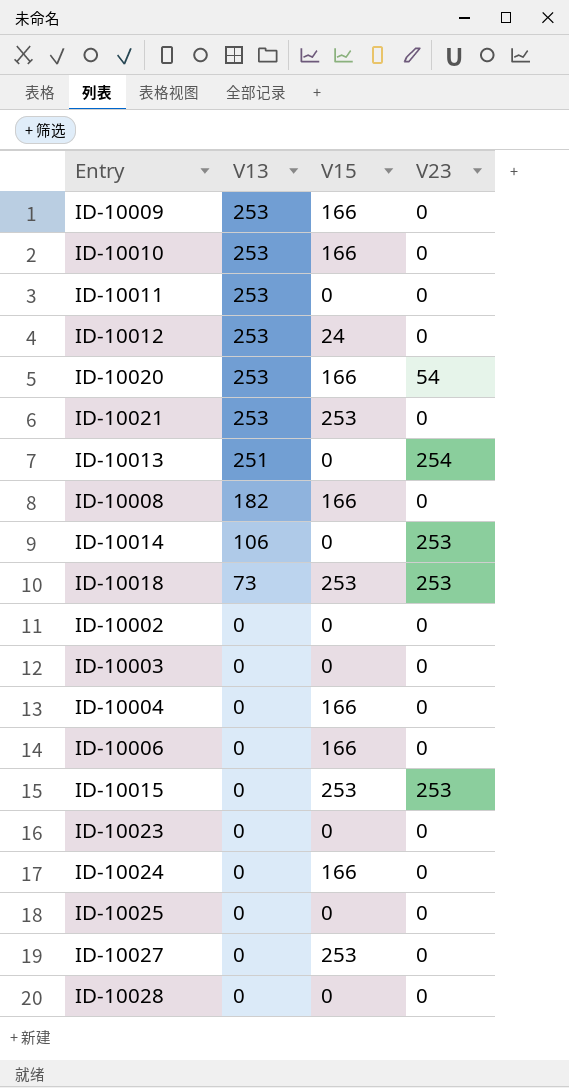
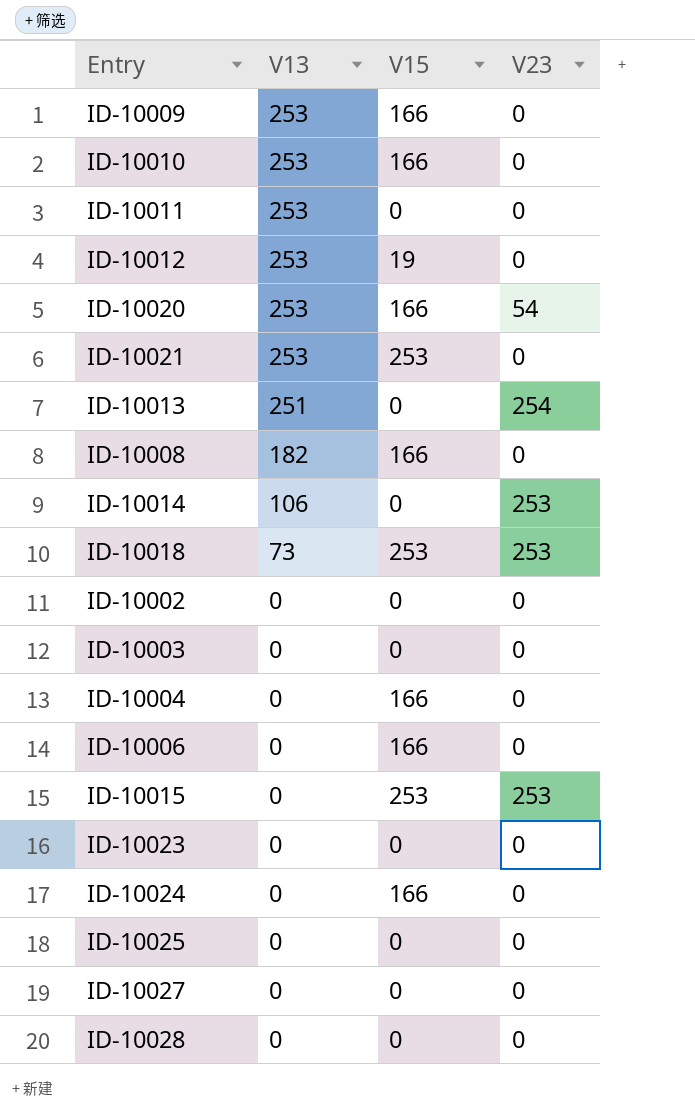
ID-10012 | V15: 24 -> 19
ID-10027 | V15: 253 -> 0

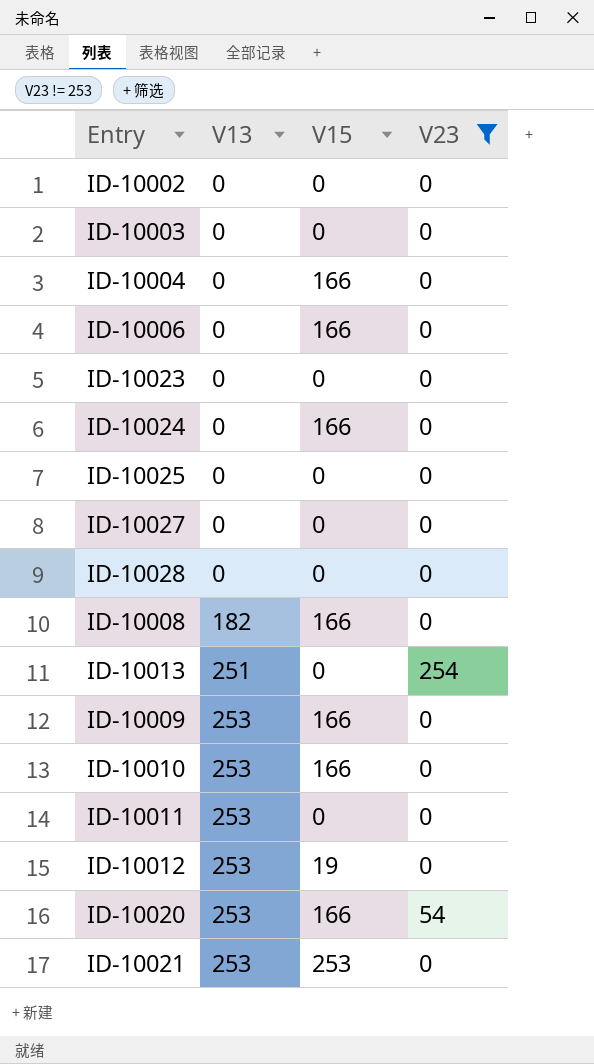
filter: none -> V23 != 253
row order: V13 descending -> V13 ascending

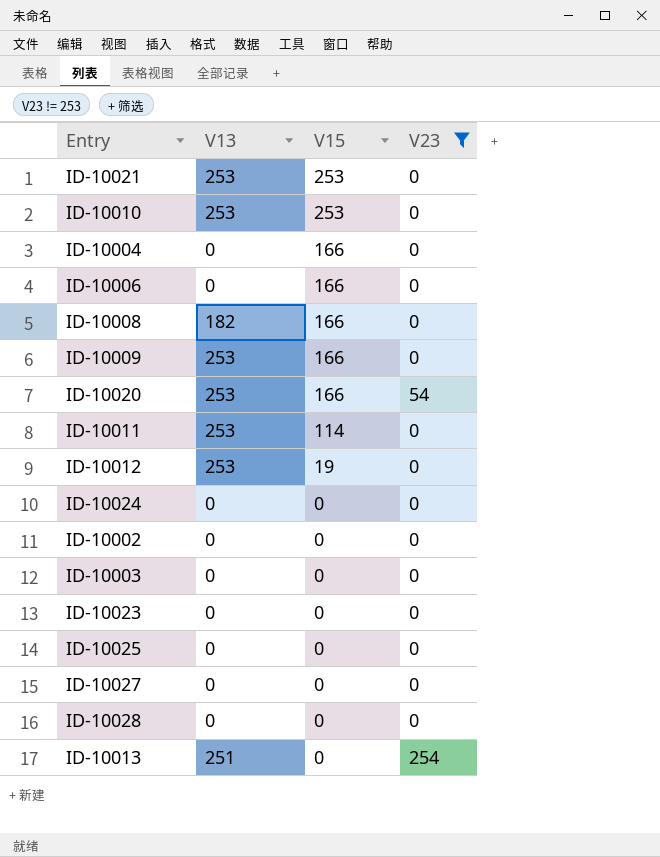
row order: V13 ascending -> V15 descending
ID-10010 | V15: 166 -> 253
ID-10011 | V15: 0 -> 114
ID-10024 | V15: 166 -> 0

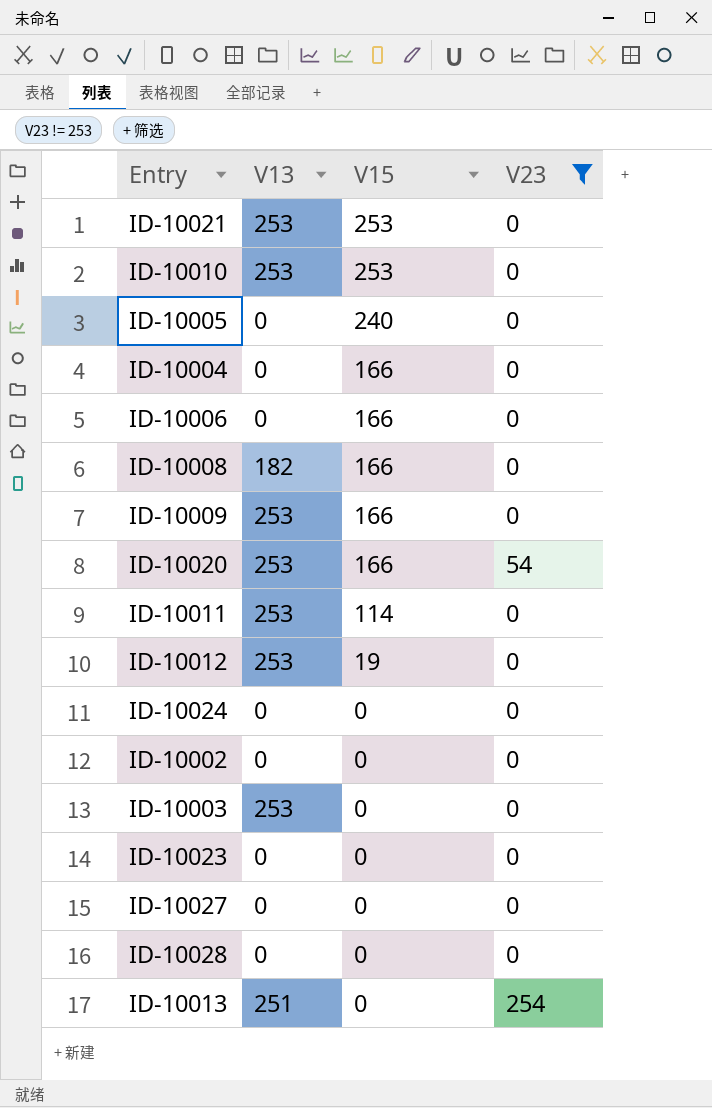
row ID-10025: 0 | 0 | 0 -> none
row ID-10005: none -> 0 | 240 | 0
ID-10003 | V13: 0 -> 253

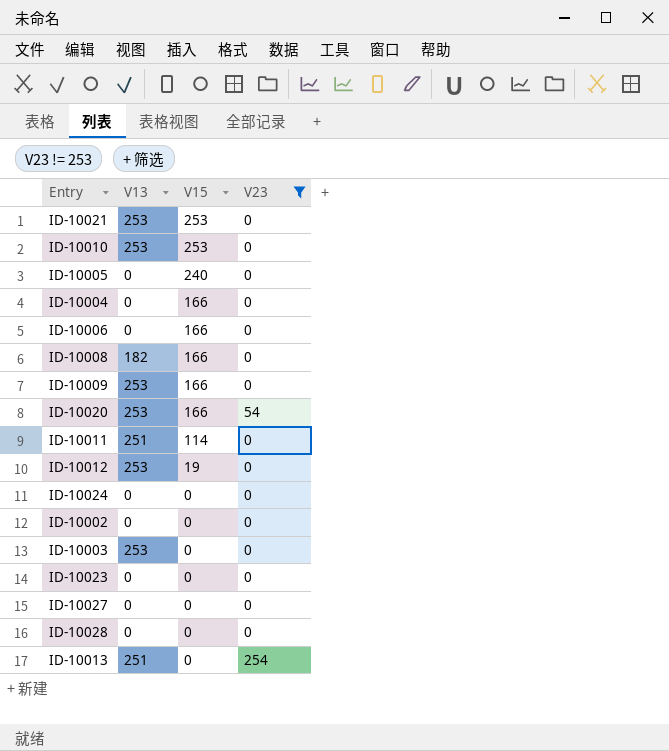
ID-10011 | V13: 253 -> 251

